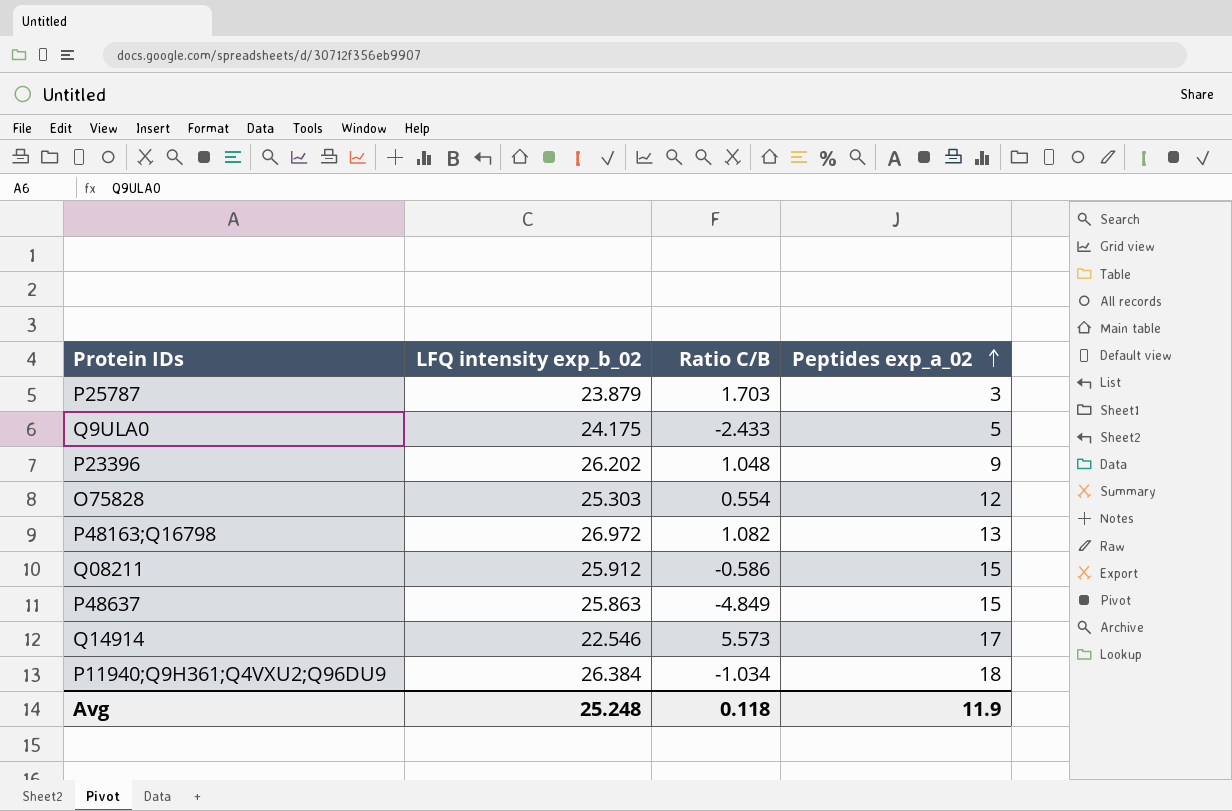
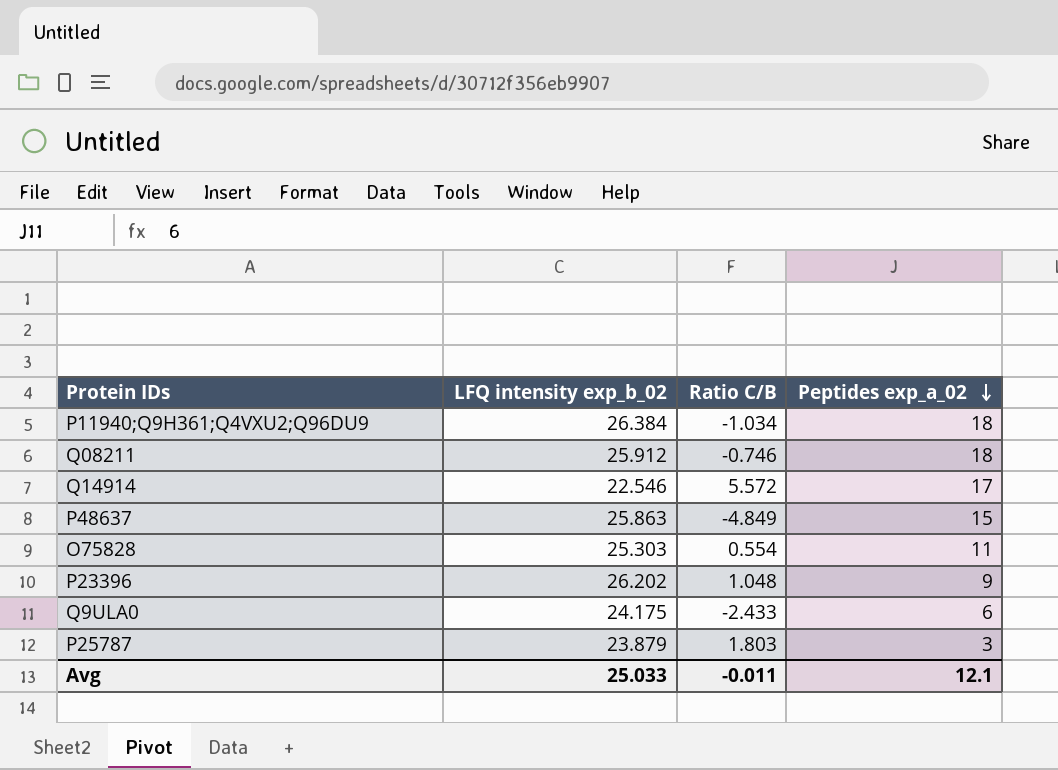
row order: Peptides exp_a_02 ascending -> Peptides exp_a_02 descending
row P48163;Q16798: 26.972 | 1.082 | 13 -> none
Q08211 | Ratio C/B: -0.586 -> -0.746
Q08211 | Peptides exp_a_02: 15 -> 18
Q14914 | Ratio C/B: 5.573 -> 5.572
O75828 | Peptides exp_a_02: 12 -> 11
Q9ULA0 | Peptides exp_a_02: 5 -> 6
P25787 | Ratio C/B: 1.703 -> 1.803
Avg | LFQ intensity exp_b_02: 25.248 -> 25.033
Avg | Ratio C/B: 0.118 -> -0.011
Avg | Peptides exp_a_02: 11.9 -> 12.1

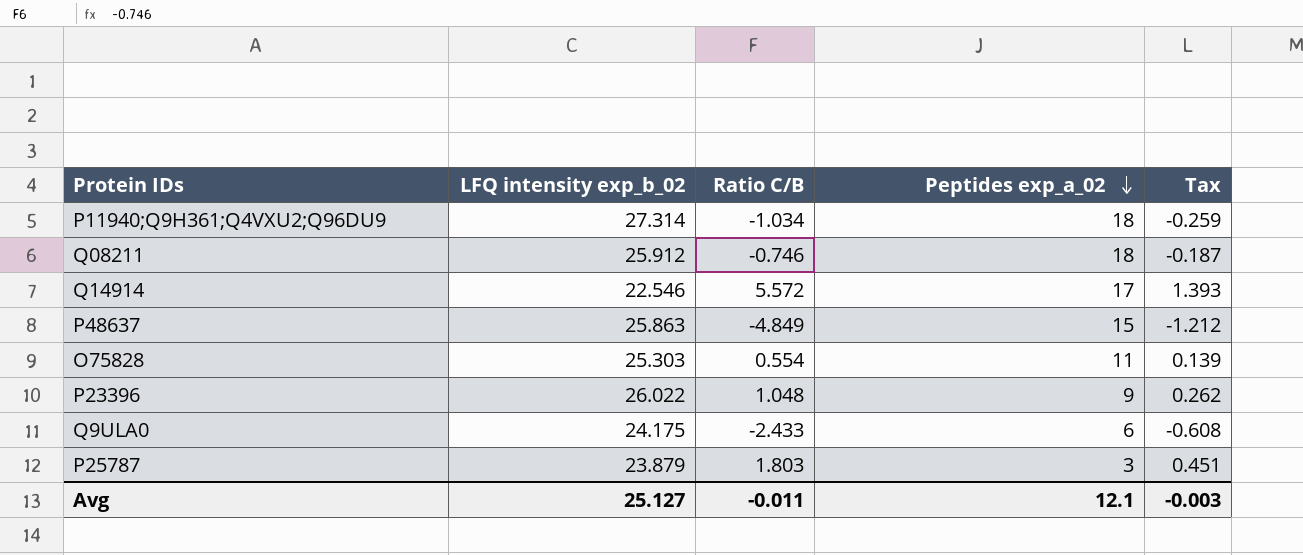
column Tax | formula: none -> [Ratio C/B] * 0.25
P11940;Q9H361;Q4VXU2;Q96DU9 | LFQ intensity exp_b_02: 26.384 -> 27.314
P23396 | LFQ intensity exp_b_02: 26.202 -> 26.022
Avg | LFQ intensity exp_b_02: 25.033 -> 25.127

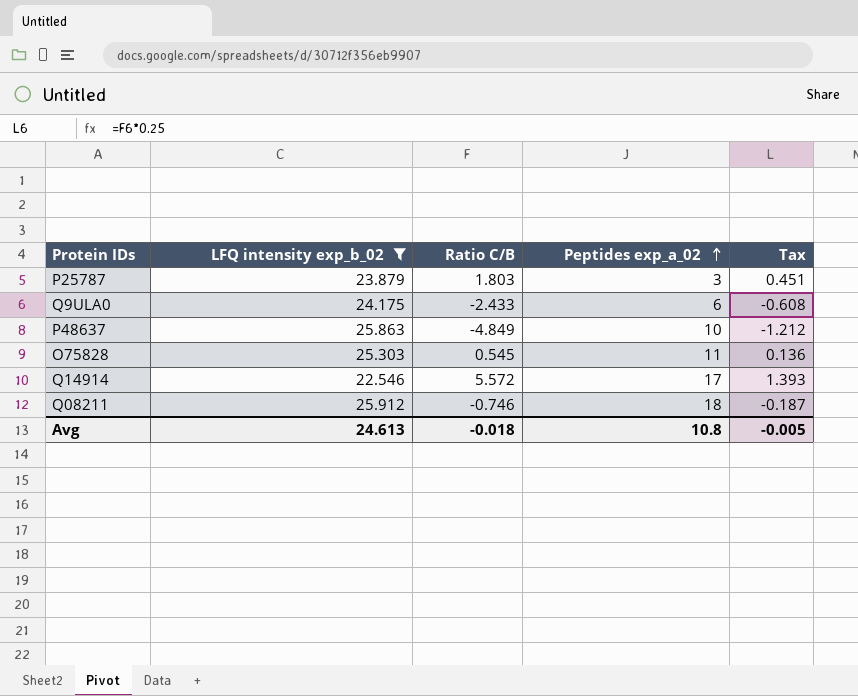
filter: none -> LFQ intensity exp_b_02 <= 25.912
row order: Peptides exp_a_02 descending -> Peptides exp_a_02 ascending
P48637 | Peptides exp_a_02: 15 -> 10
O75828 | Ratio C/B: 0.554 -> 0.545
O75828 | Tax: 0.139 -> 0.136
Avg | LFQ intensity exp_b_02: 25.127 -> 24.613
Avg | Ratio C/B: -0.011 -> -0.018
Avg | Peptides exp_a_02: 12.1 -> 10.8
Avg | Tax: -0.003 -> -0.005

